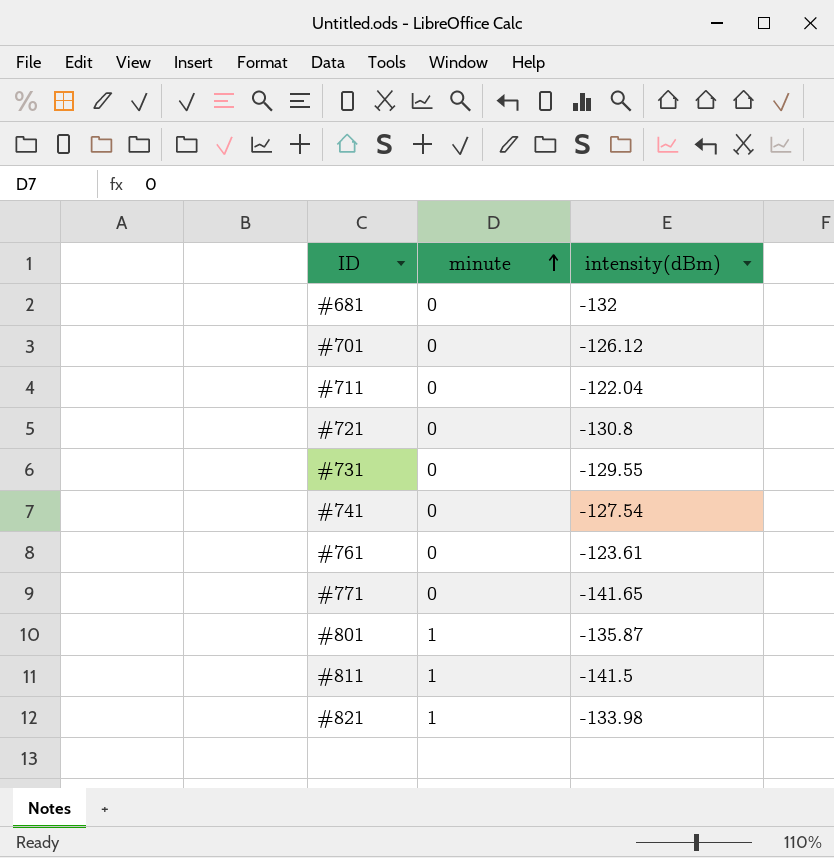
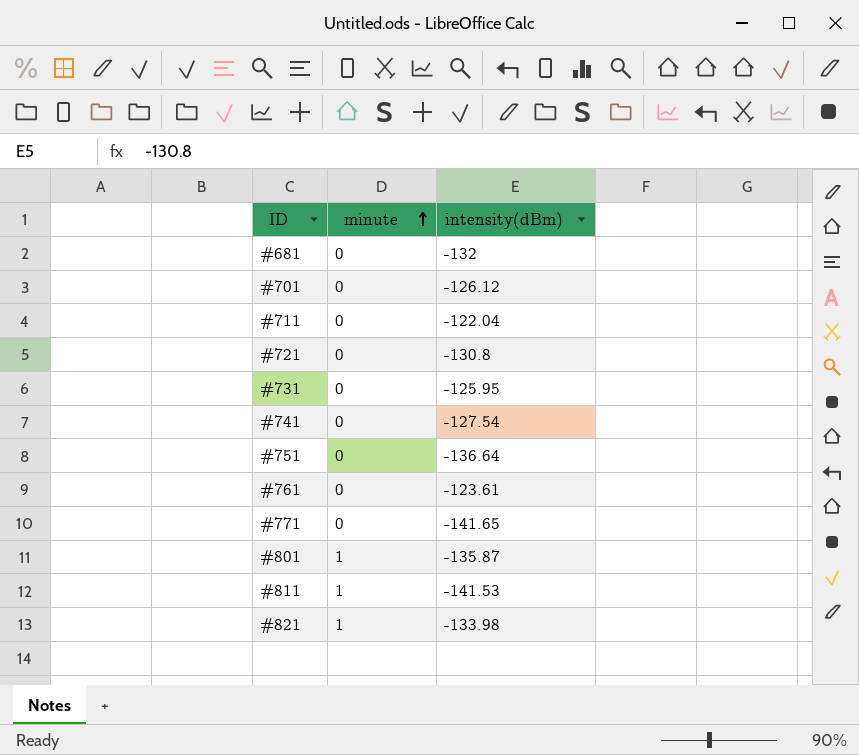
#731 | intensity(dBm): -129.55 -> -125.95
row #751: none -> 0 | -136.64
#811 | intensity(dBm): -141.5 -> -141.53

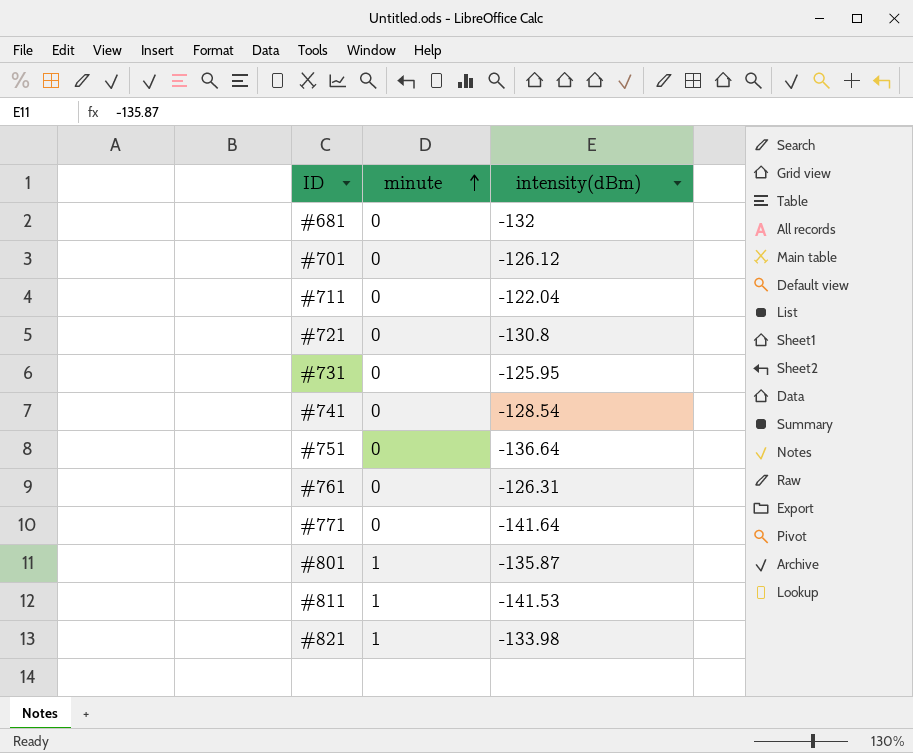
#741 | intensity(dBm): -127.54 -> -128.54
#761 | intensity(dBm): -123.61 -> -126.31
#771 | intensity(dBm): -141.65 -> -141.64

